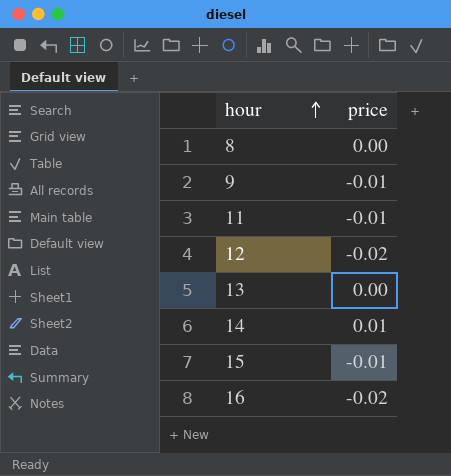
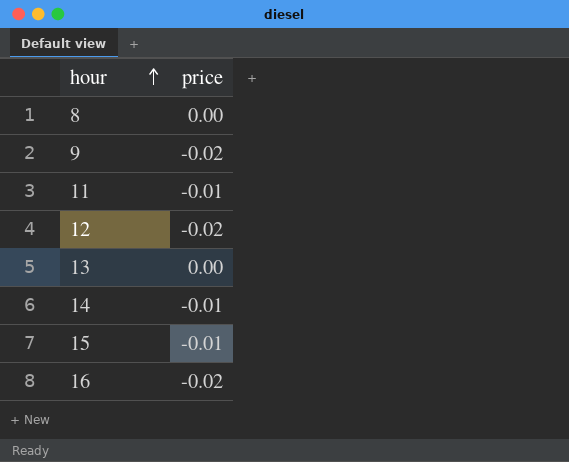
9 | price: -0.01 -> -0.02
14 | price: 0.01 -> -0.01

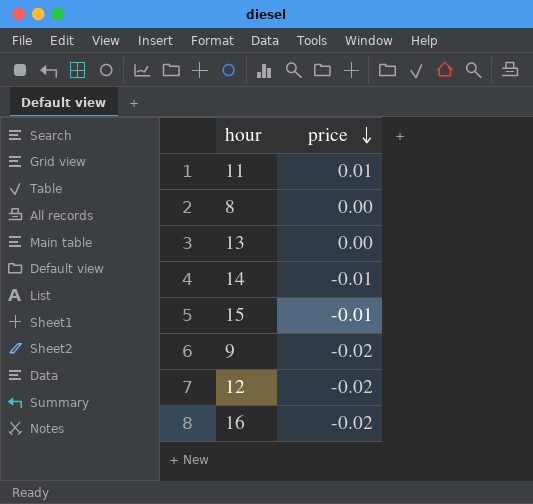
row order: hour ascending -> price descending
11 | price: -0.01 -> 0.01

